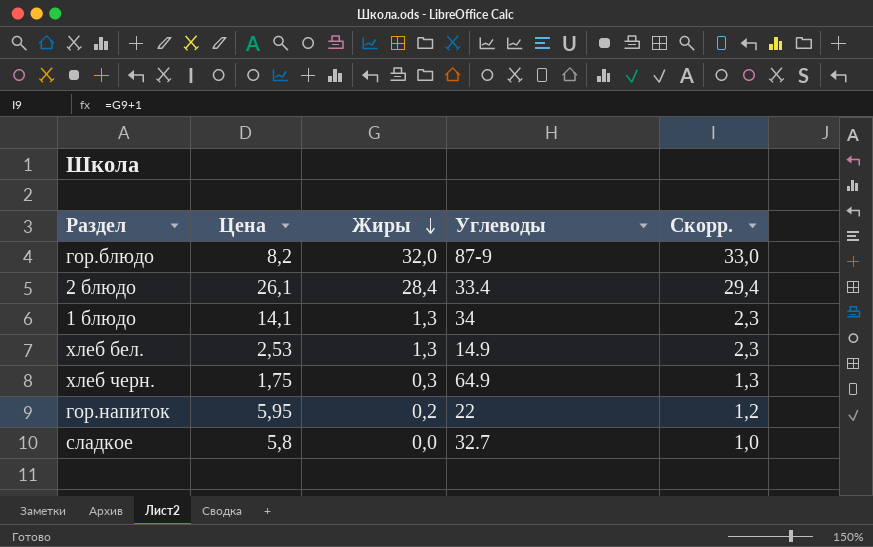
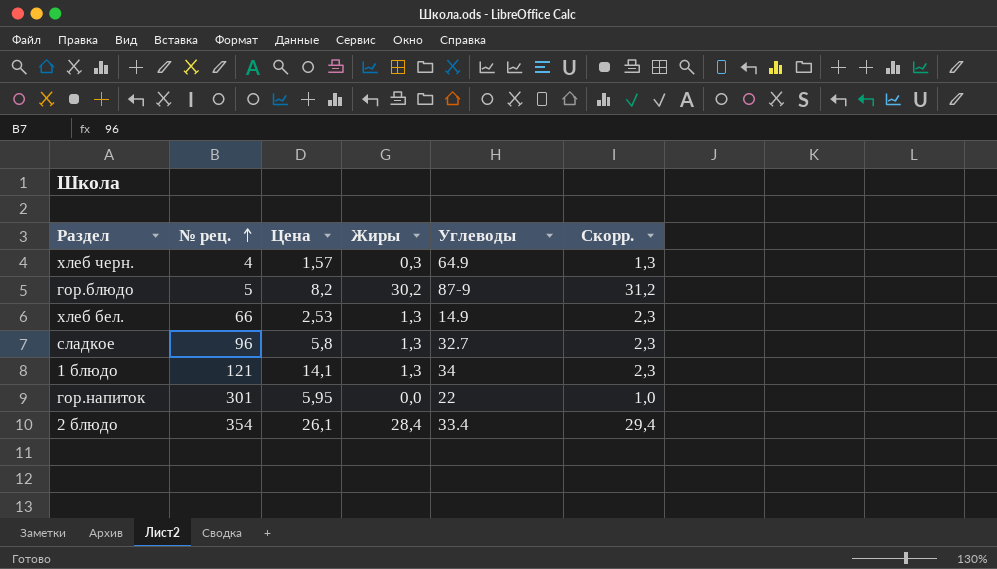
row order: Жиры descending -> № рец. ascending
column № рец. | position: none -> 2
хлеб черн. | Цена: 1,75 -> 1,57
гор.блюдо | Жиры: 32,0 -> 30,2
гор.блюдо | Скорр.: 33,0 -> 31,2
сладкое | Жиры: 0,0 -> 1,3
сладкое | Скорр.: 1,0 -> 2,3
гор.напиток | Жиры: 0,2 -> 0,0
гор.напиток | Скорр.: 1,2 -> 1,0

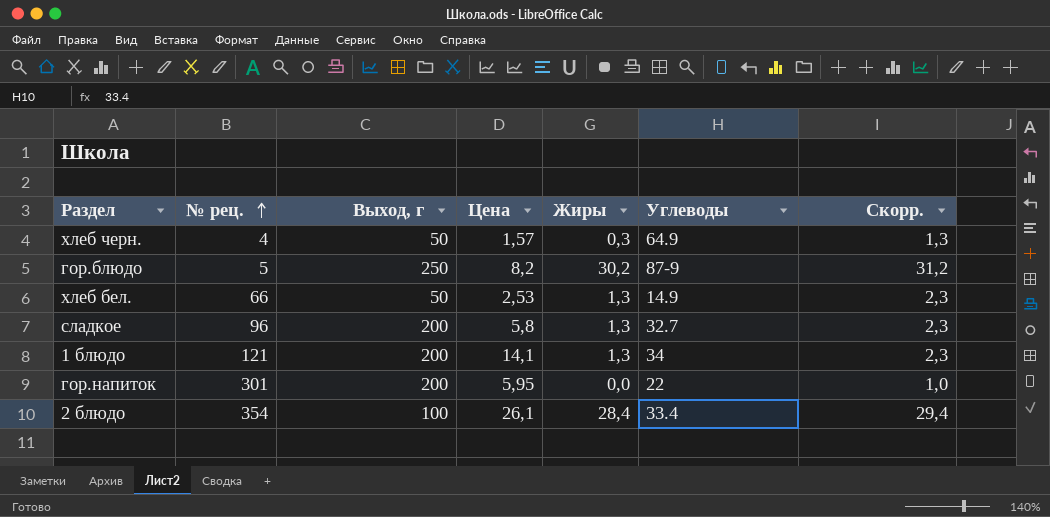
column Выход, г | position: none -> 3

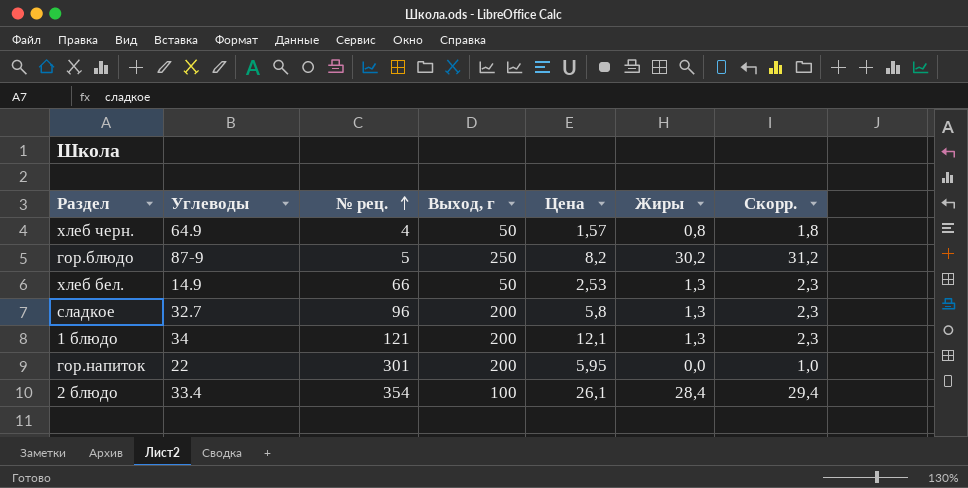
column Углеводы | position: 6 -> 2
хлеб черн. | Жиры: 0,3 -> 0,8
хлеб черн. | Скорр.: 1,3 -> 1,8
1 блюдо | Цена: 14,1 -> 12,1

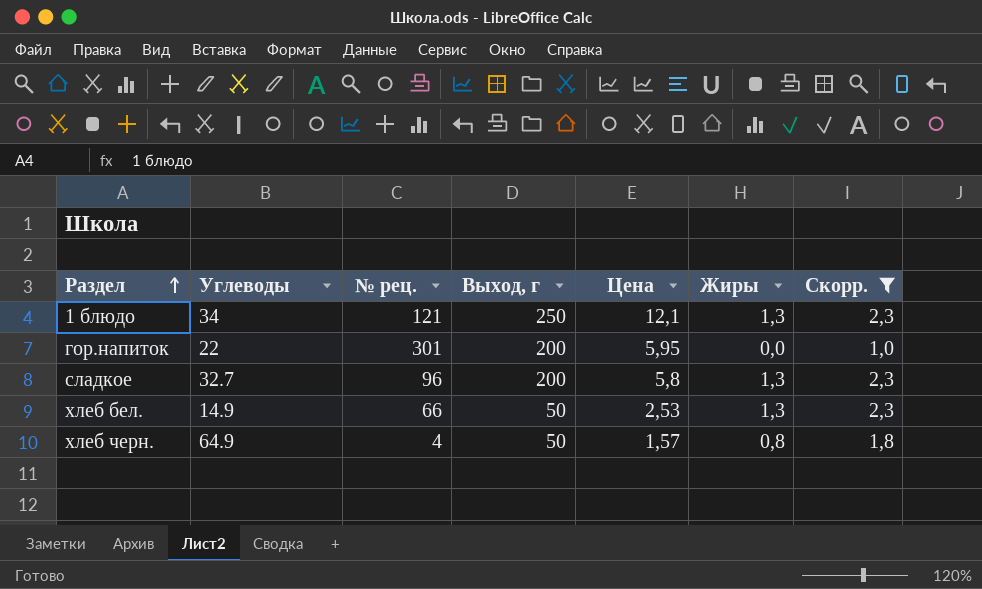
filter: none -> Скорр. <= 2,3
row order: № рец. ascending -> Раздел ascending
1 блюдо | Выход, г: 200 -> 250

